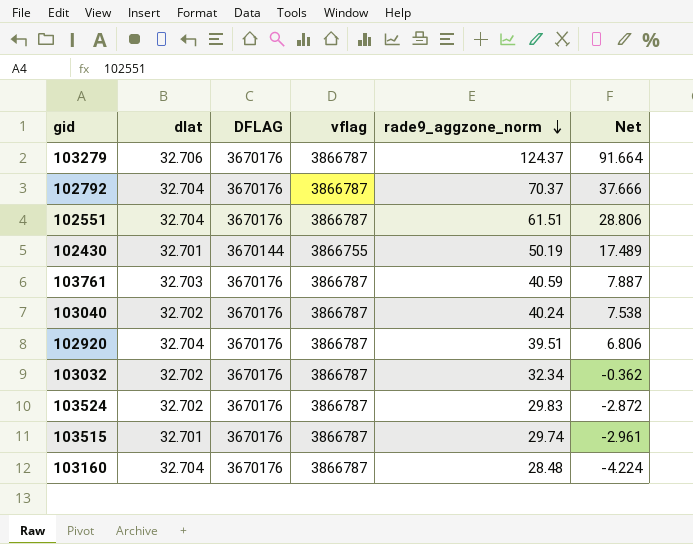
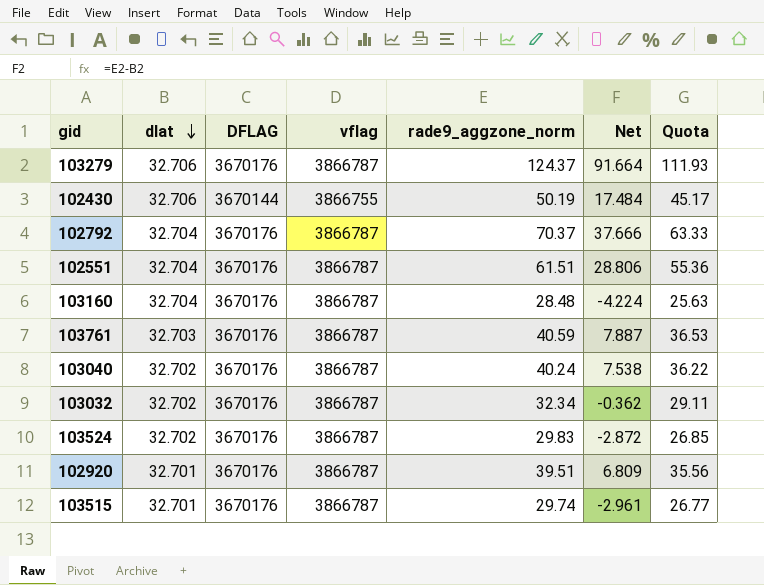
row order: rade9_aggzone_norm descending -> dlat descending
column Quota | formula: none -> [rade9_aggzone_norm] * 0.9
102430 | dlat: 32.701 -> 32.706
102430 | Net: 17.489 -> 17.484
102920 | dlat: 32.704 -> 32.701
102920 | Net: 6.806 -> 6.809

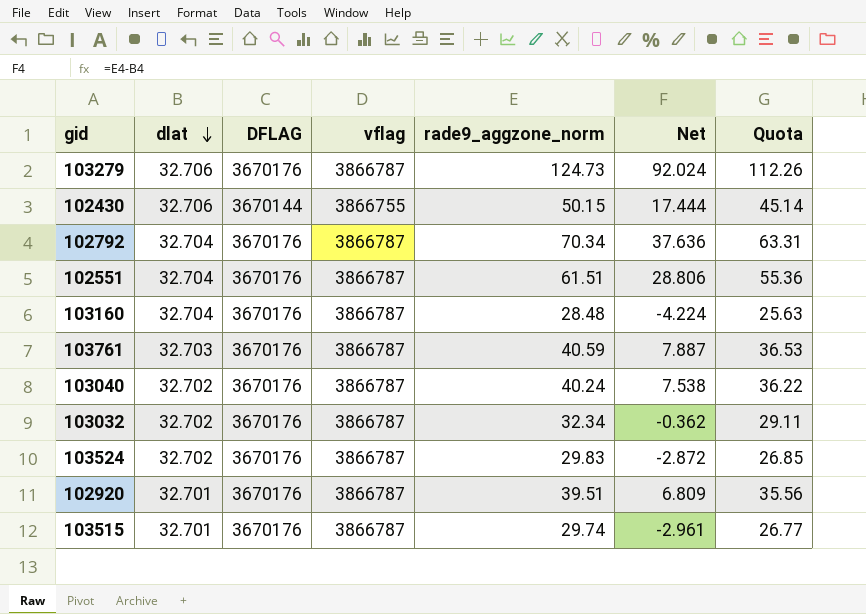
103279 | rade9_aggzone_norm: 124.37 -> 124.73
103279 | Net: 91.664 -> 92.024
103279 | Quota: 111.93 -> 112.26
102430 | rade9_aggzone_norm: 50.19 -> 50.15
102430 | Net: 17.484 -> 17.444
102430 | Quota: 45.17 -> 45.14
102792 | rade9_aggzone_norm: 70.37 -> 70.34
102792 | Net: 37.666 -> 37.636
102792 | Quota: 63.33 -> 63.31

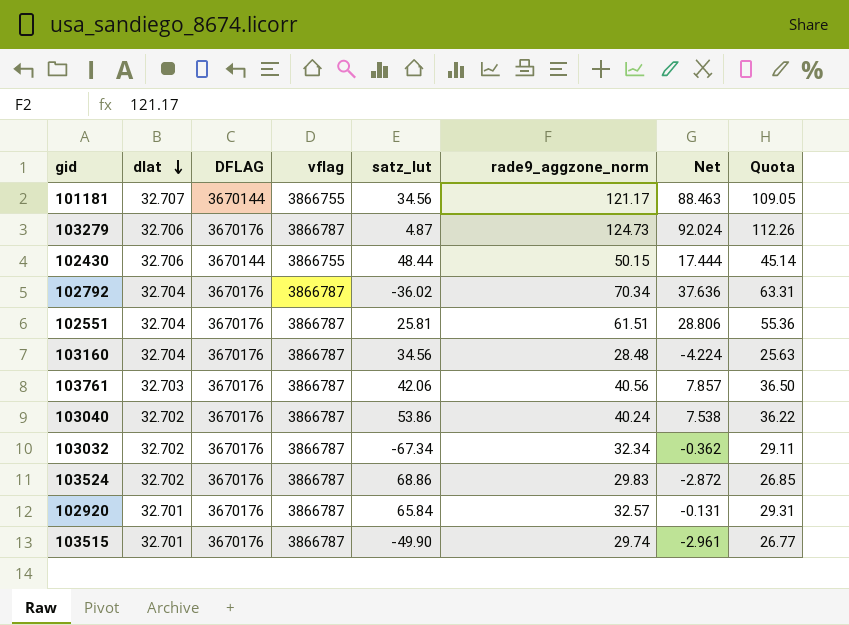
column satz_lut | position: none -> 5
row 101181: none -> 32.707 | 3670144 | 3866755 | 34.56 | 121.17 | 88.463 | 109.05
103761 | rade9_aggzone_norm: 40.59 -> 40.56
103761 | Net: 7.887 -> 7.857
103761 | Quota: 36.53 -> 36.50
102920 | rade9_aggzone_norm: 39.51 -> 32.57
102920 | Net: 6.809 -> -0.131
102920 | Quota: 35.56 -> 29.31

